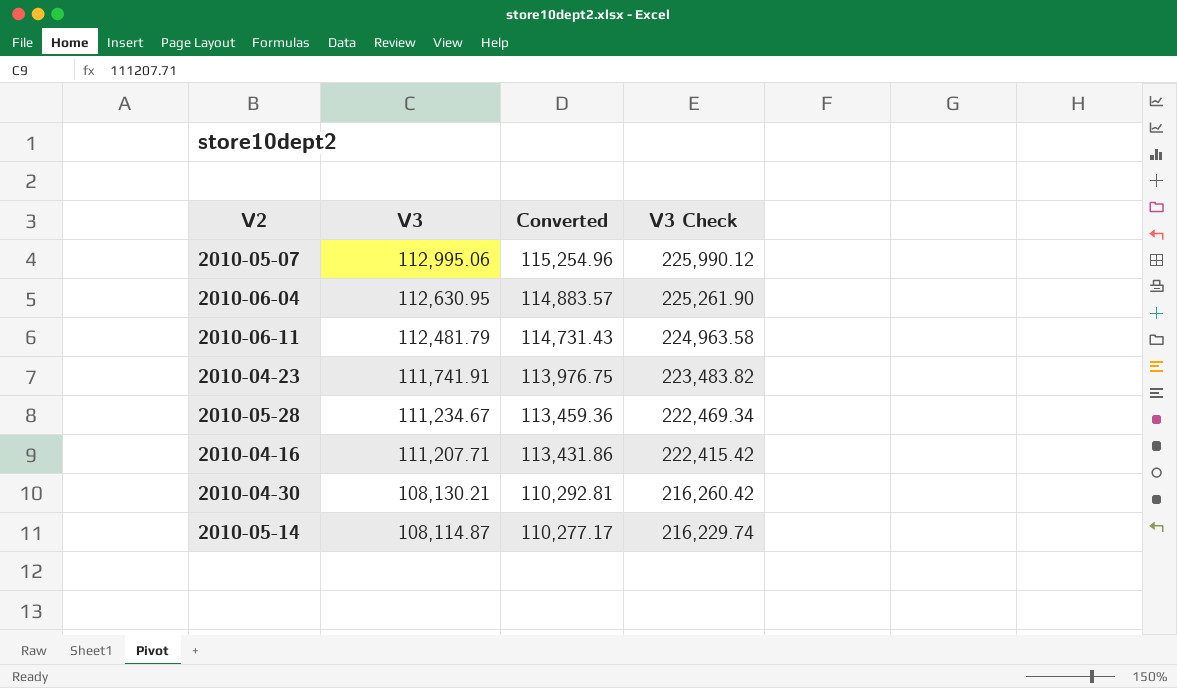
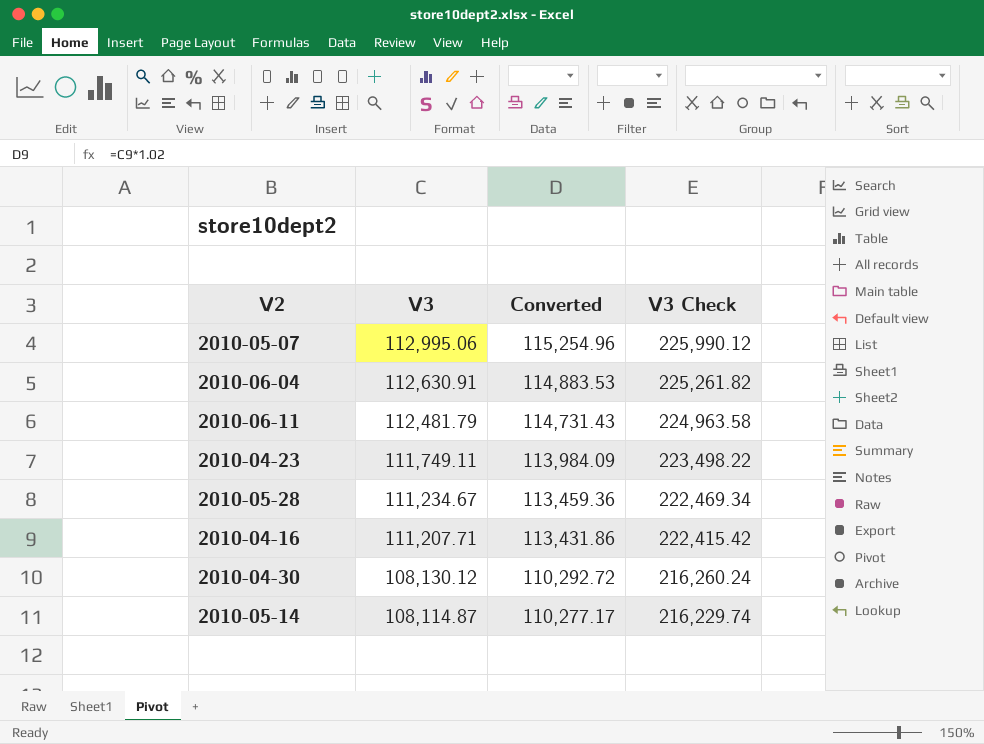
2010-06-04 | V3: 112,630.95 -> 112,630.91
2010-06-04 | Converted: 114,883.57 -> 114,883.53
2010-06-04 | V3 Check: 225,261.90 -> 225,261.82
2010-04-23 | V3: 111,741.91 -> 111,749.11
2010-04-23 | Converted: 113,976.75 -> 113,984.09
2010-04-23 | V3 Check: 223,483.82 -> 223,498.22
2010-04-30 | V3: 108,130.21 -> 108,130.12
2010-04-30 | Converted: 110,292.81 -> 110,292.72
2010-04-30 | V3 Check: 216,260.42 -> 216,260.24

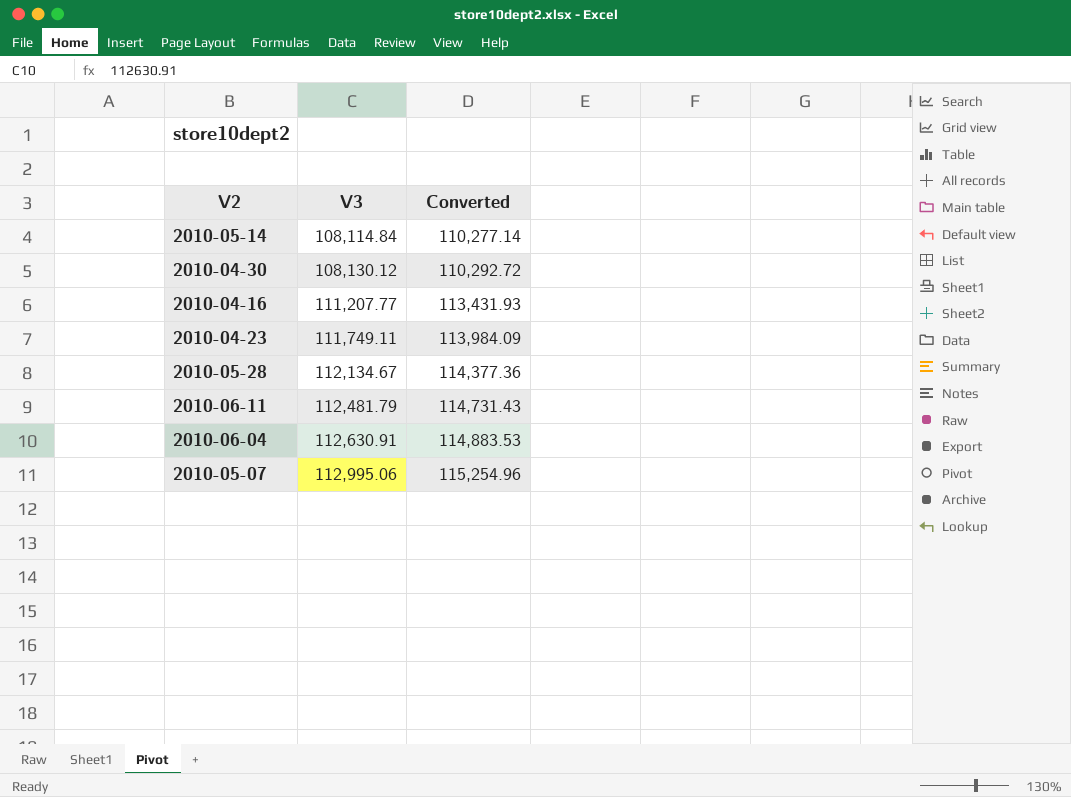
row order: V3 descending -> V3 ascending
column V3 Check | formula: [V3] * 2 -> none
2010-05-14 | V3: 108,114.87 -> 108,114.84
2010-05-14 | Converted: 110,277.17 -> 110,277.14
2010-04-16 | V3: 111,207.71 -> 111,207.77
2010-04-16 | Converted: 113,431.86 -> 113,431.93
2010-05-28 | V3: 111,234.67 -> 112,134.67
2010-05-28 | Converted: 113,459.36 -> 114,377.36

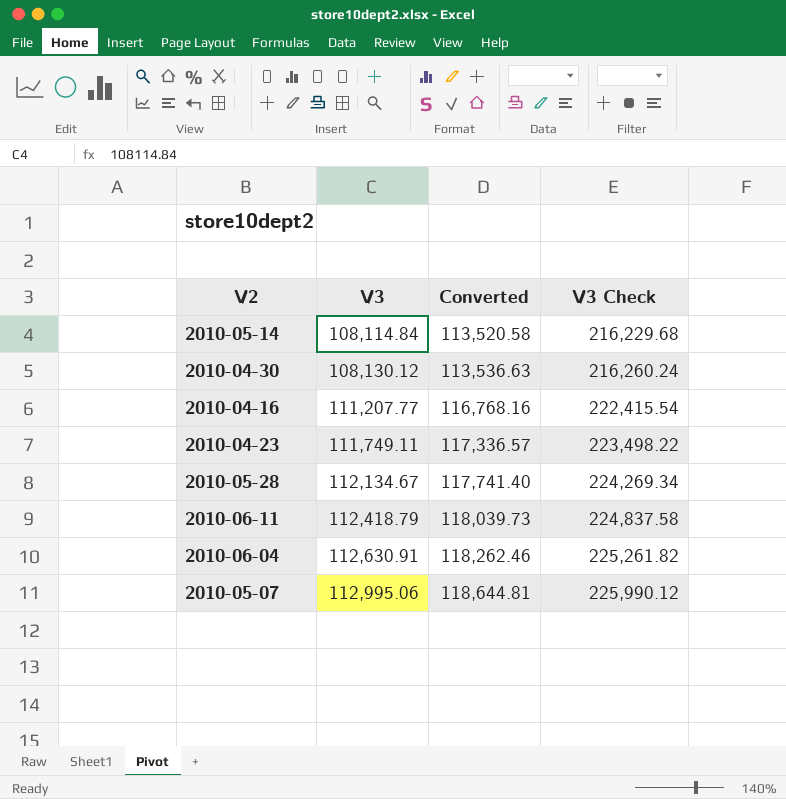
column Converted | formula: [V3] * 1.02 -> [V3] * 1.05
column V3 Check | formula: none -> [V3] * 2
2010-06-11 | V3: 112,481.79 -> 112,418.79

